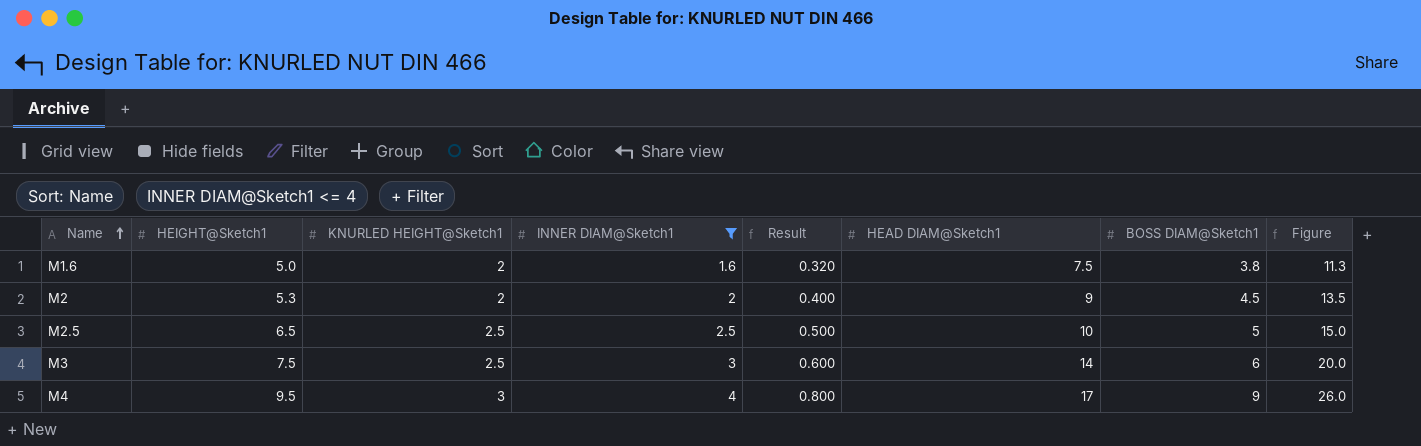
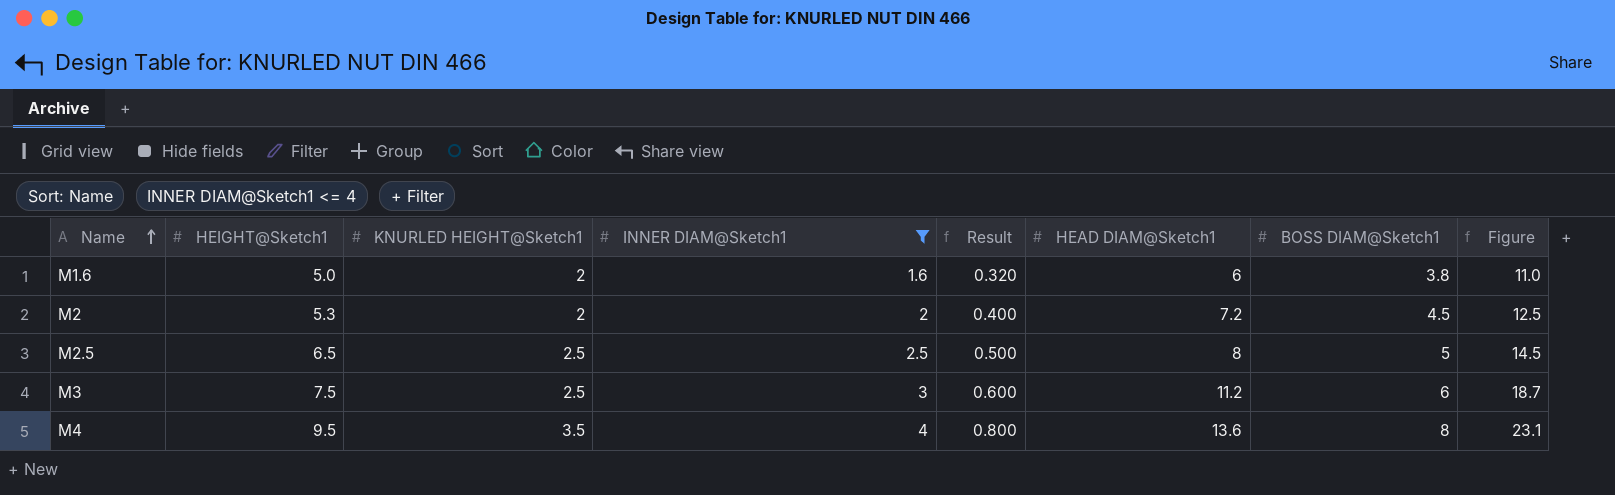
column Figure | formula: [HEAD DIAM@Sketch1] + [BOSS DIAM@Sketch1] -> [HEIGHT@Sketch1] + [HEAD DIAM@Sketch1]
M1.6 | HEAD DIAM@Sketch1: 7.5 -> 6
M2 | HEAD DIAM@Sketch1: 9 -> 7.2
M2.5 | HEAD DIAM@Sketch1: 10 -> 8
M3 | HEAD DIAM@Sketch1: 14 -> 11.2
M4 | KNURLED HEIGHT@Sketch1: 3 -> 3.5
M4 | HEAD DIAM@Sketch1: 17 -> 13.6
M4 | BOSS DIAM@Sketch1: 9 -> 8

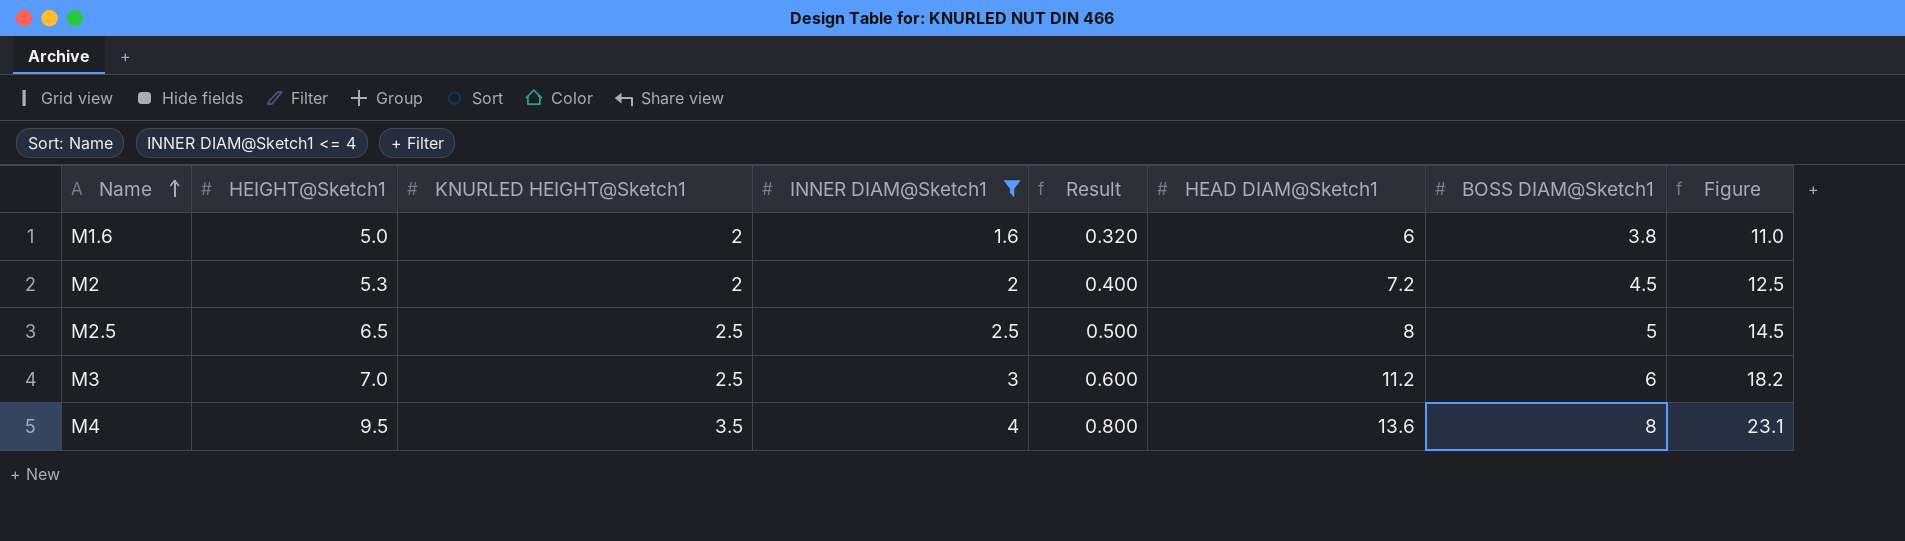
M3 | HEIGHT@Sketch1: 7.5 -> 7.0
M3 | Figure: 18.7 -> 18.2

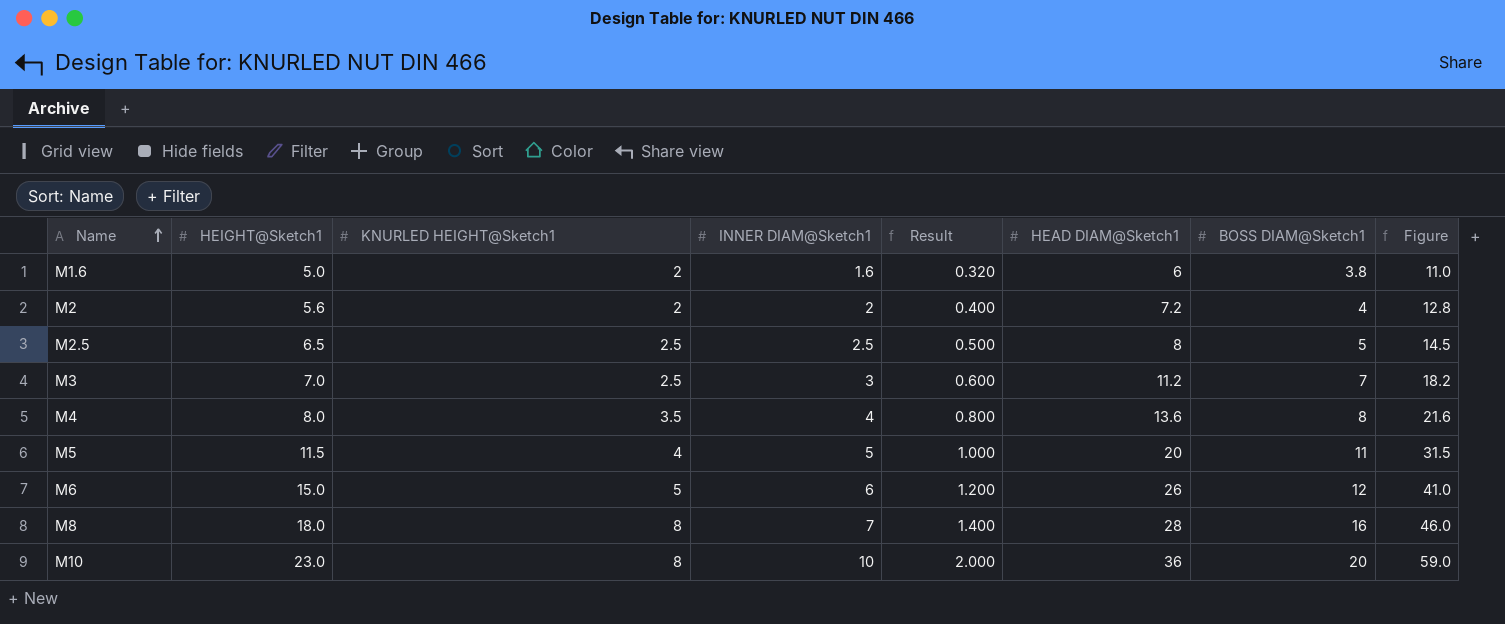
filter: INNER DIAM@Sketch1 <= 4 -> none
M2 | HEIGHT@Sketch1: 5.3 -> 5.6
M2 | BOSS DIAM@Sketch1: 4.5 -> 4
M2 | Figure: 12.5 -> 12.8
M3 | BOSS DIAM@Sketch1: 6 -> 7
M4 | HEIGHT@Sketch1: 9.5 -> 8.0
M4 | Figure: 23.1 -> 21.6

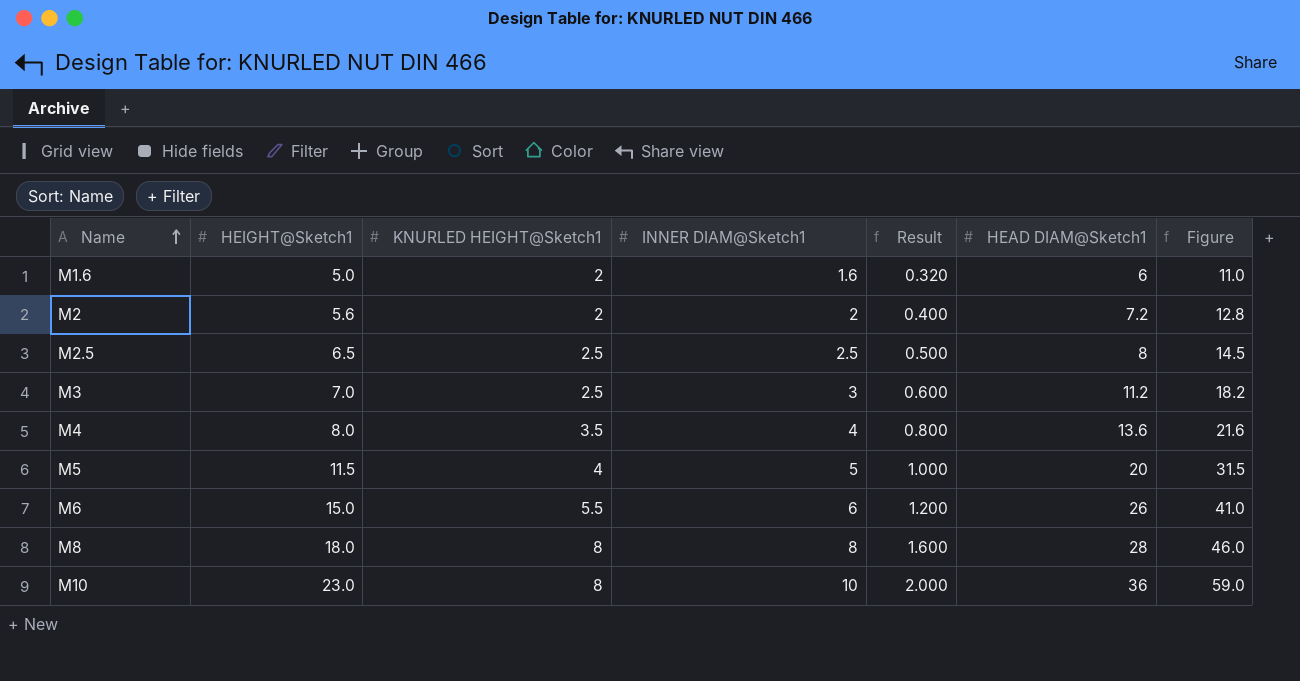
column BOSS DIAM@Sketch1 | position: 7 -> none
M6 | KNURLED HEIGHT@Sketch1: 5 -> 5.5
M8 | INNER DIAM@Sketch1: 7 -> 8
M8 | Result: 1.400 -> 1.600

